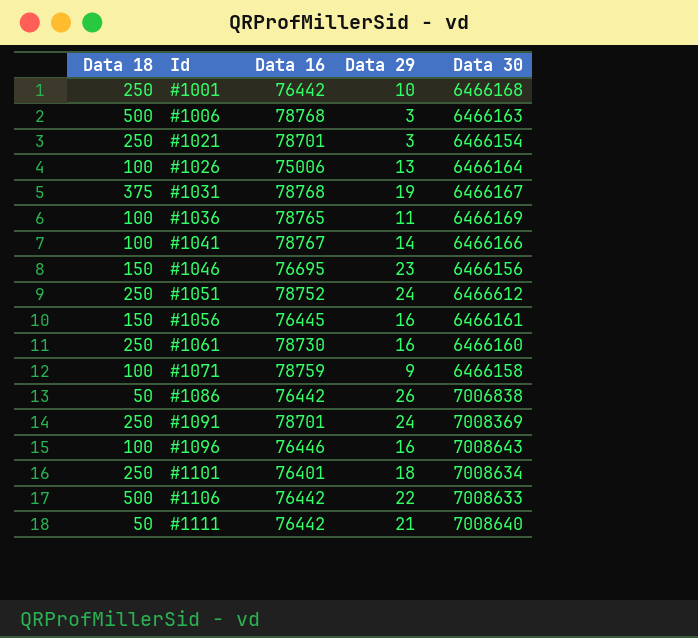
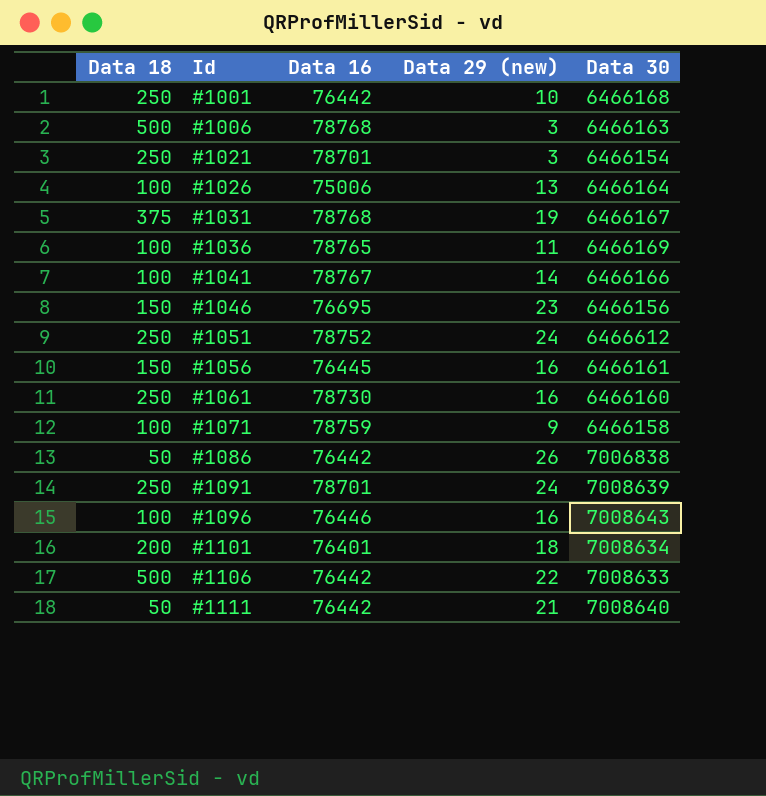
column name: Data 29 -> Data 29 (new)
#1091 | Data 30: 7008369 -> 7008639
#1101 | Data 18: 250 -> 200

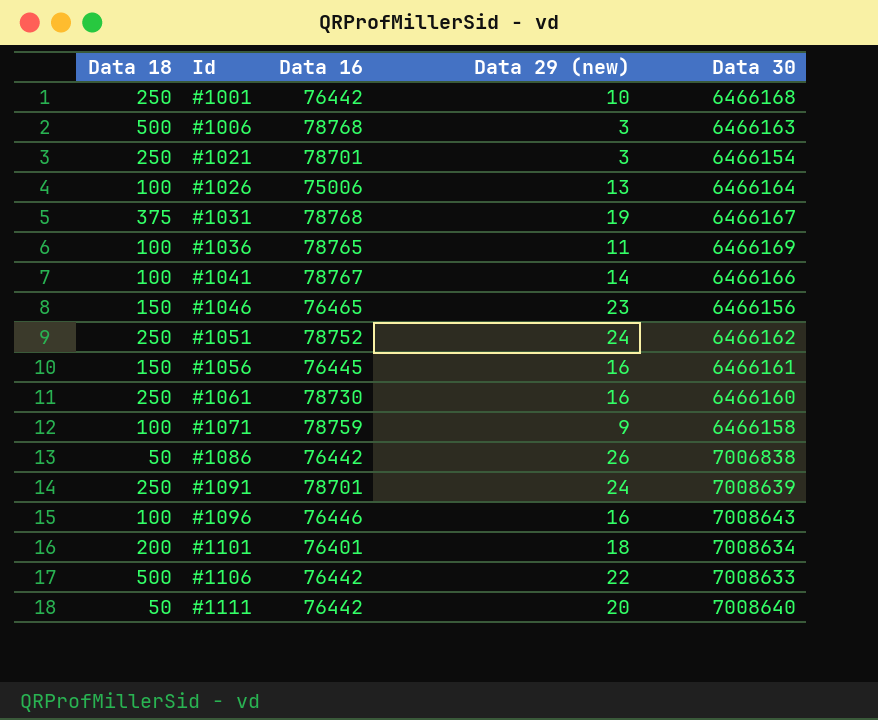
#1046 | Data 16: 76695 -> 76465
#1051 | Data 30: 6466612 -> 6466162
#1111 | Data 29 (new): 21 -> 20

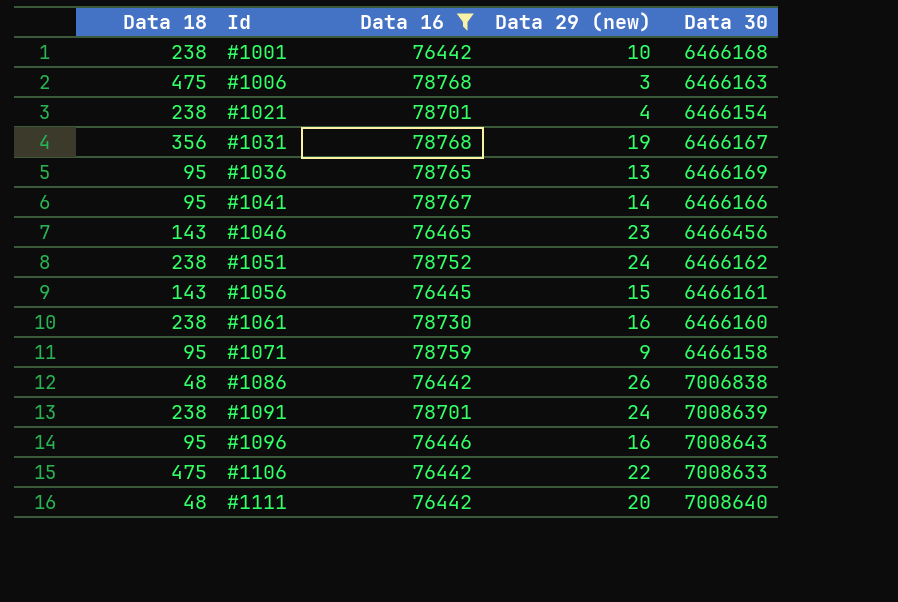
filter: none -> Data 16 >= 76442
#1001 | Data 18: 250 -> 238
#1006 | Data 18: 500 -> 475
#1021 | Data 18: 250 -> 238
#1021 | Data 29 (new): 3 -> 4
#1031 | Data 18: 375 -> 356
#1036 | Data 18: 100 -> 95
#1036 | Data 29 (new): 11 -> 13
#1041 | Data 18: 100 -> 95
#1046 | Data 18: 150 -> 143
#1046 | Data 30: 6466156 -> 6466456
#1051 | Data 18: 250 -> 238
#1056 | Data 18: 150 -> 143
#1056 | Data 29 (new): 16 -> 15
#1061 | Data 18: 250 -> 238
#1071 | Data 18: 100 -> 95
#1086 | Data 18: 50 -> 48
#1091 | Data 18: 250 -> 238
#1096 | Data 18: 100 -> 95
#1106 | Data 18: 500 -> 475
#1111 | Data 18: 50 -> 48

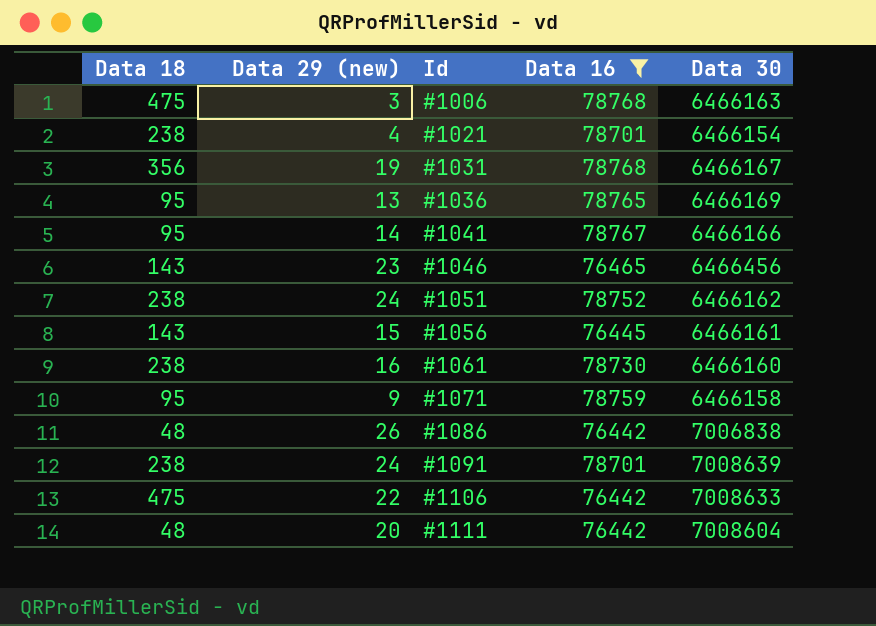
column Data 29 (new) | position: 4 -> 2
row #1001: 238 | 76442 | 10 | 6466168 -> none
row #1096: 95 | 76446 | 16 | 7008643 -> none
#1111 | Data 30: 7008640 -> 7008604

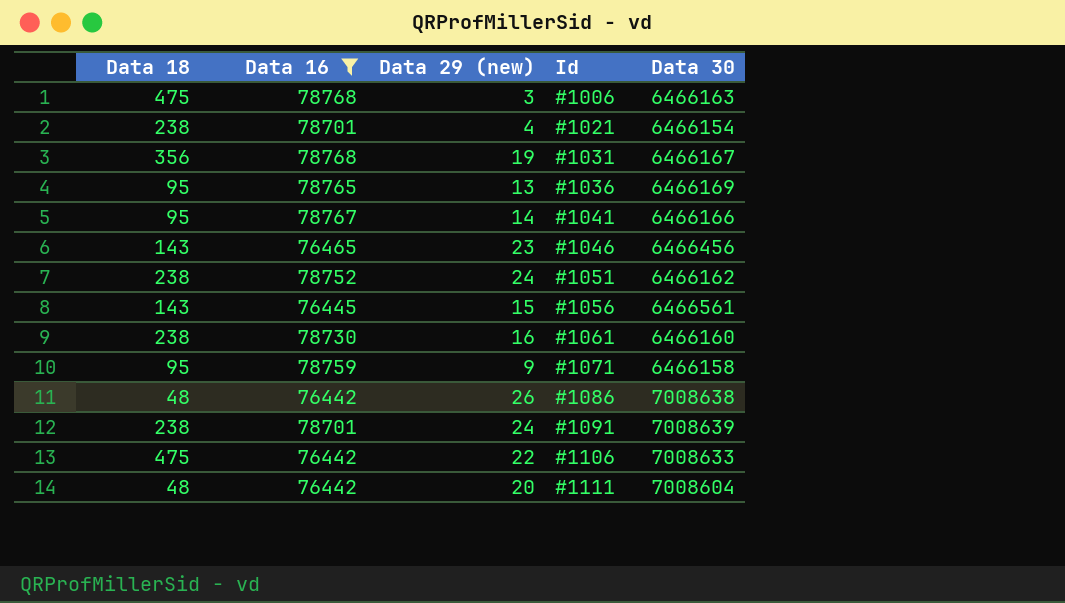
column Data 16 | position: 4 -> 2
#1056 | Data 30: 6466161 -> 6466561
#1086 | Data 30: 7006838 -> 7008638

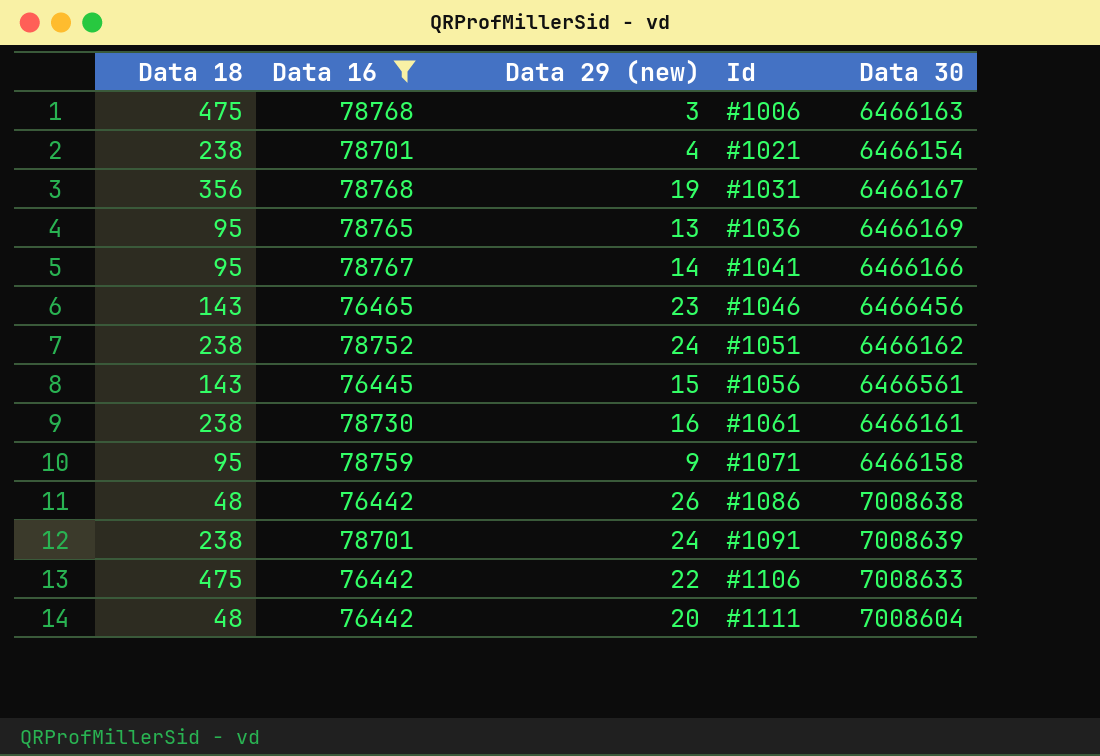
#1061 | Data 30: 6466160 -> 6466161

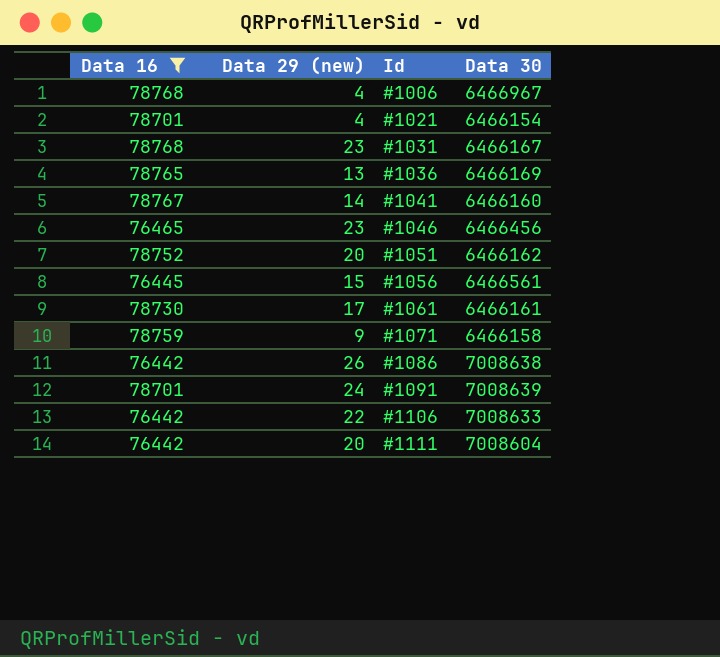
column Data 18 | position: 1 -> none
#1006 | Data 29 (new): 3 -> 4
#1006 | Data 30: 6466163 -> 6466967
#1031 | Data 29 (new): 19 -> 23
#1041 | Data 30: 6466166 -> 6466160
#1051 | Data 29 (new): 24 -> 20
#1061 | Data 29 (new): 16 -> 17

